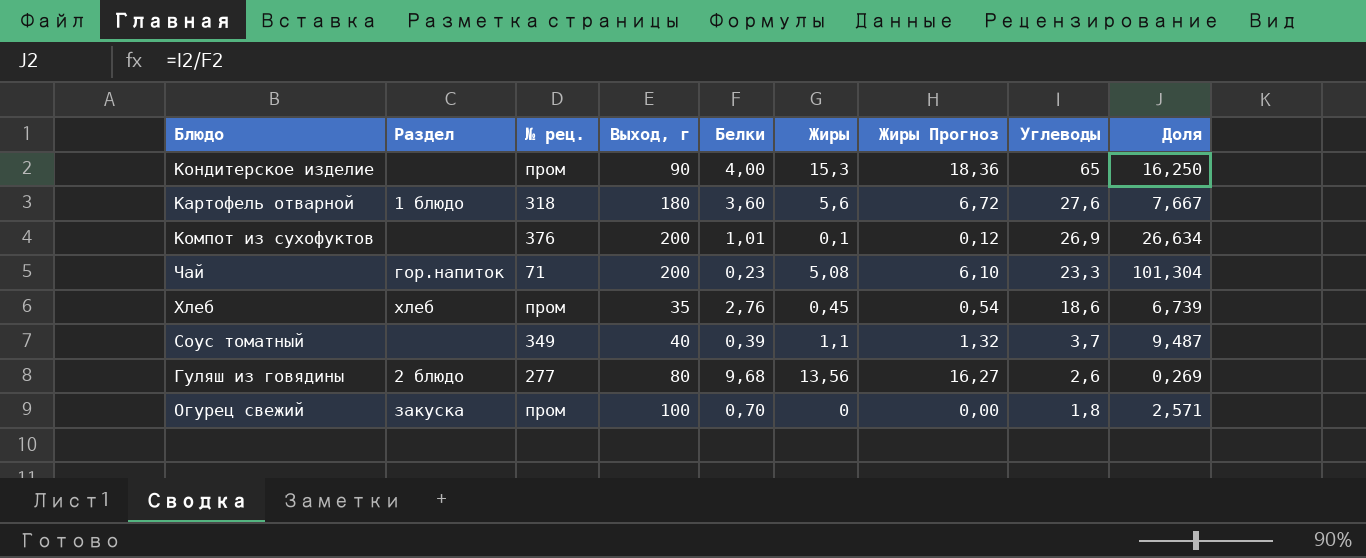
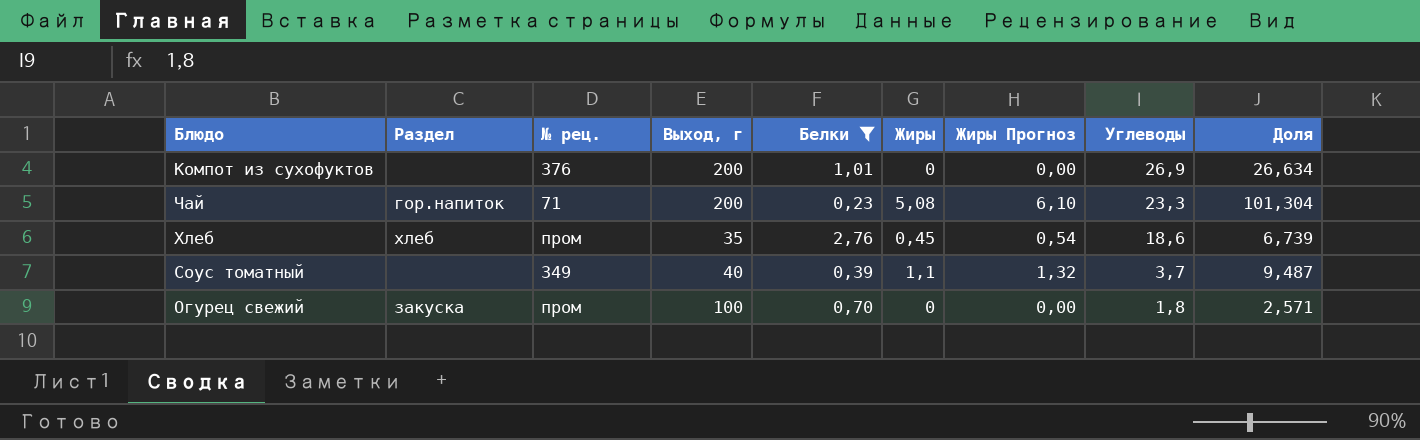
filter: none -> Белки <= 2,76
Компот из сухофуктов | Жиры: 0,1 -> 0
Компот из сухофуктов | Жиры Прогноз: 0,12 -> 0,00

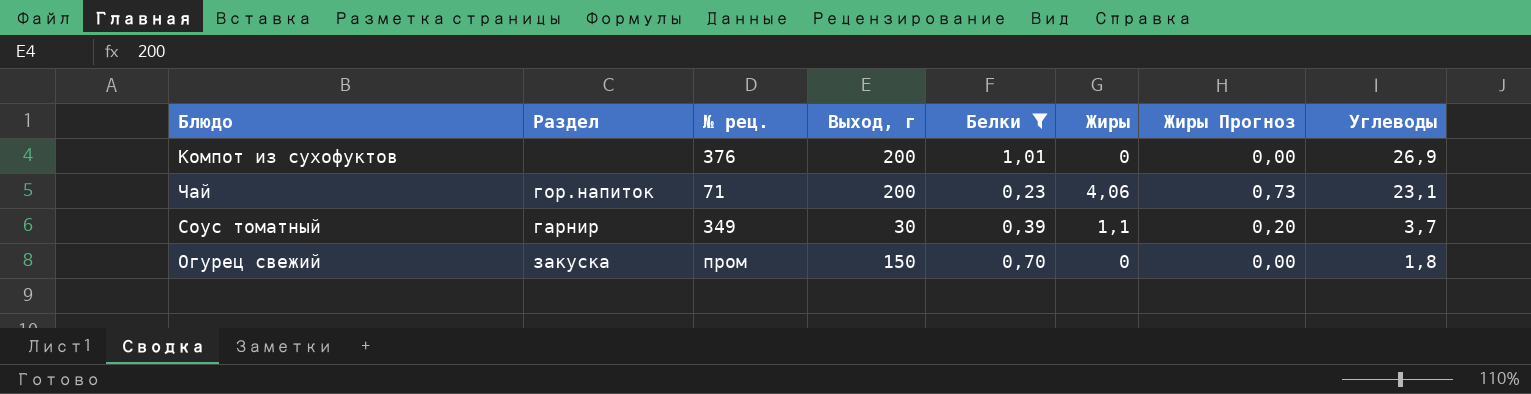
column Доля | formula: [Углеводы] / [Белки] -> none
column Жиры Прогноз | formula: [Жиры] * 1,2 -> [Жиры] * 0,18
row Хлеб: хлеб | пром | 35 | 2,76 | 0,45 | 0,54 | 18,6 | 6,739 -> none
Чай | Жиры: 5,08 -> 4,06
Чай | Углеводы: 23,3 -> 23,1
Соус томатный | Раздел: none -> гарнир
Соус томатный | Выход, г: 40 -> 30
Огурец свежий | Выход, г: 100 -> 150

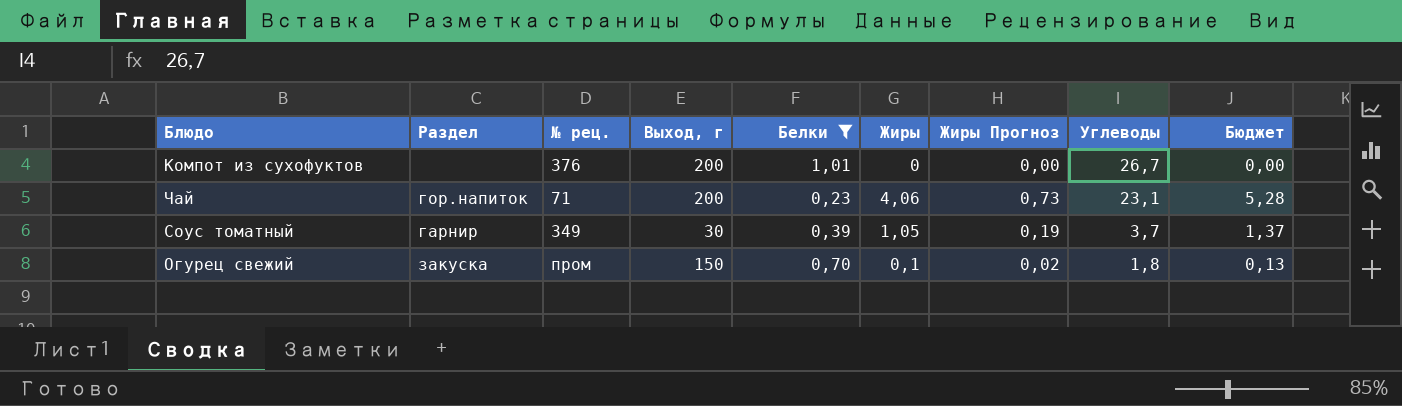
column Бюджет | formula: none -> [Жиры] * 1,3
Компот из сухофуктов | Углеводы: 26,9 -> 26,7
Соус томатный | Жиры: 1,1 -> 1,05
Соус томатный | Жиры Прогноз: 0,20 -> 0,19
Огурец свежий | Жиры: 0 -> 0,1
Огурец свежий | Жиры Прогноз: 0,00 -> 0,02

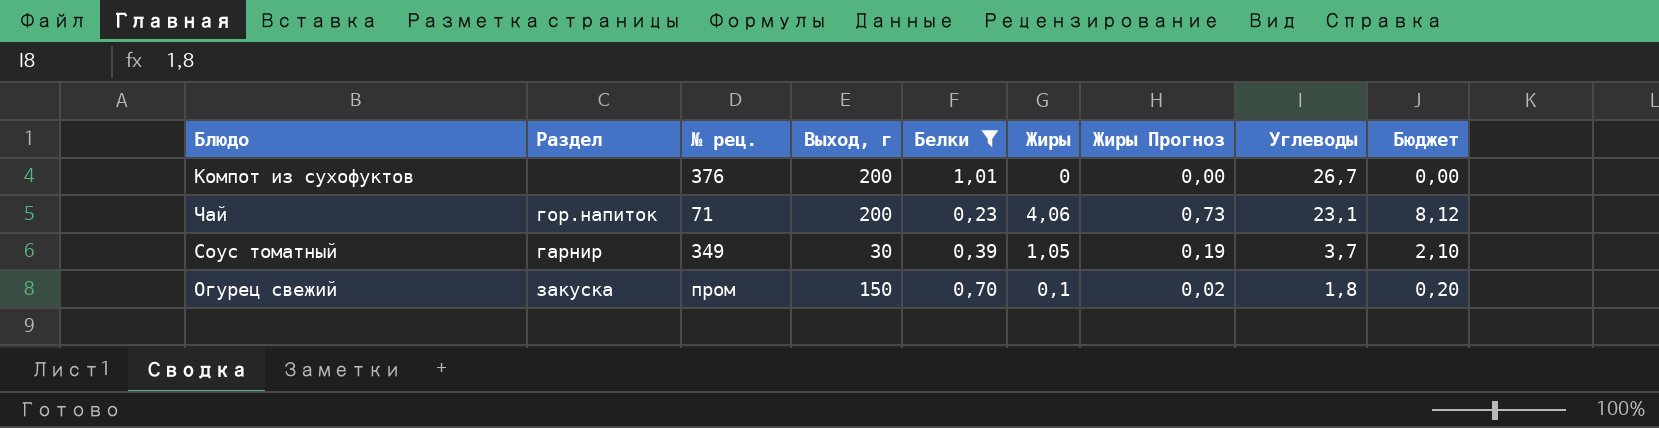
column Бюджет | formula: [Жиры] * 1,3 -> [Жиры] * 2

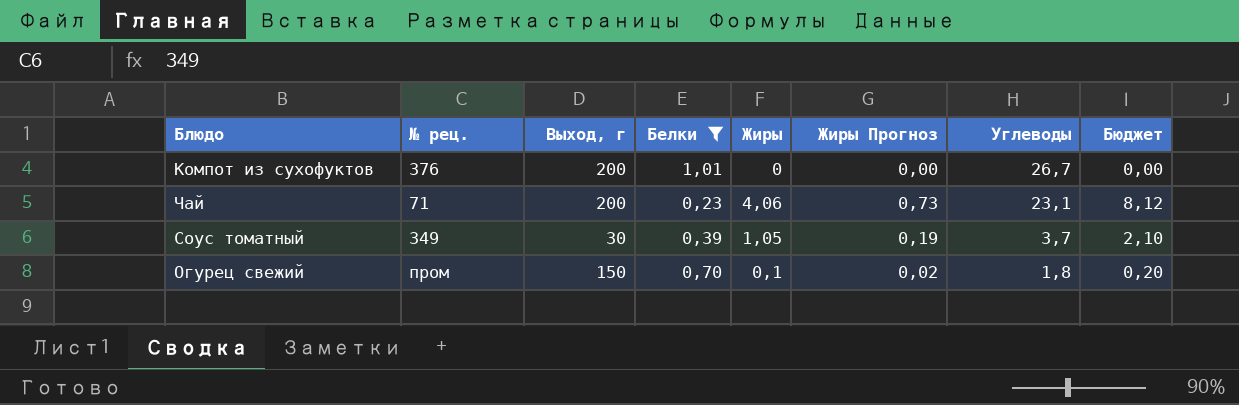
column Раздел | position: 2 -> none

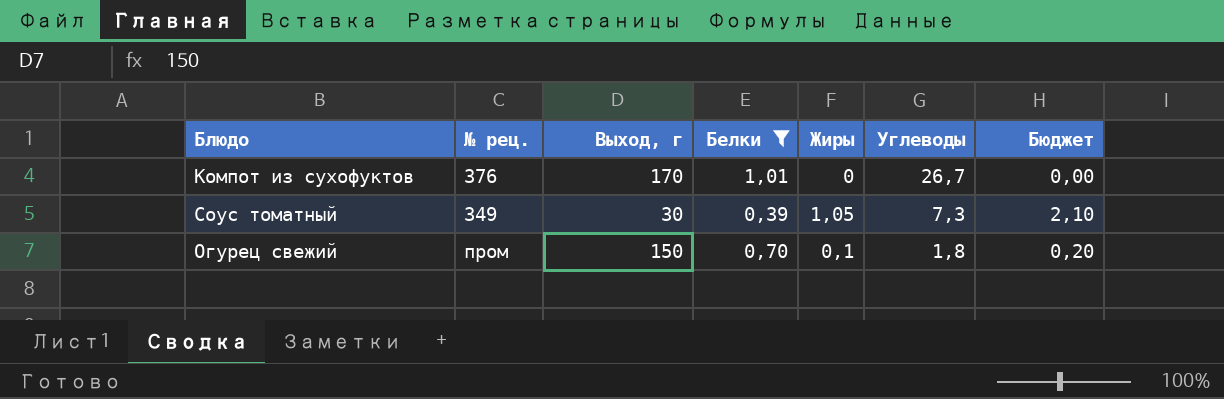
column Жиры Прогноз | formula: [Жиры] * 0,18 -> none
row Чай: 71 | 200 | 0,23 | 4,06 | 0,73 | 23,1 | 8,12 -> none
Компот из сухофуктов | Выход, г: 200 -> 170
Соус томатный | Углеводы: 3,7 -> 7,3

